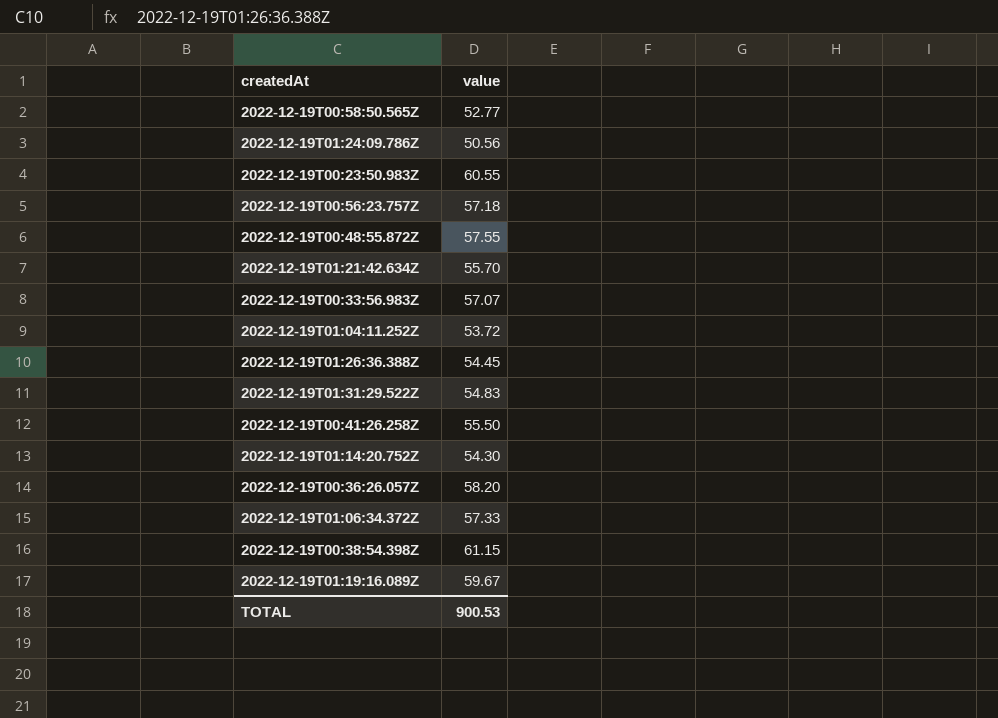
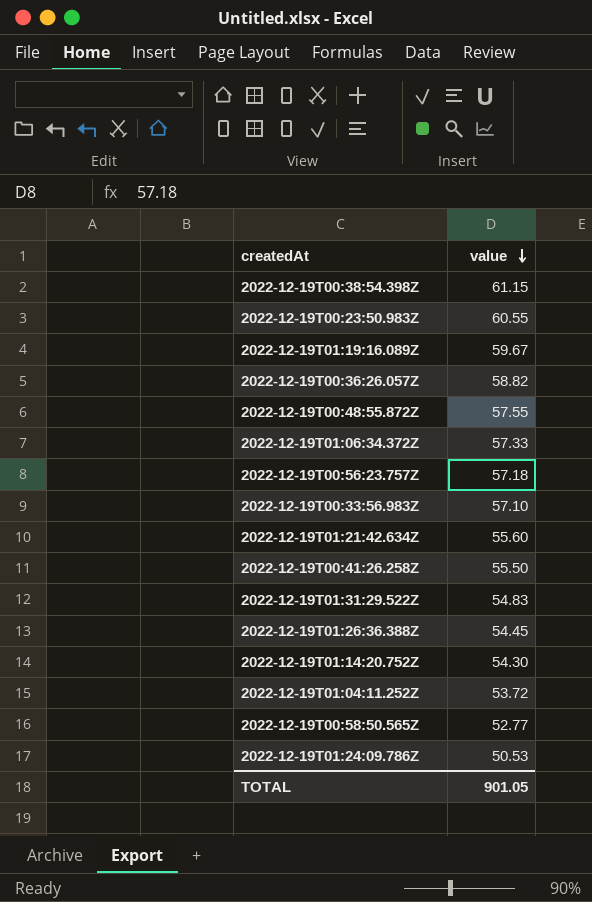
row order: none -> value descending
2022-12-19T00:36:26.057Z | value: 58.20 -> 58.82
2022-12-19T00:33:56.983Z | value: 57.07 -> 57.10
2022-12-19T01:21:42.634Z | value: 55.70 -> 55.60
2022-12-19T01:24:09.786Z | value: 50.56 -> 50.53
TOTAL | value: 900.53 -> 901.05

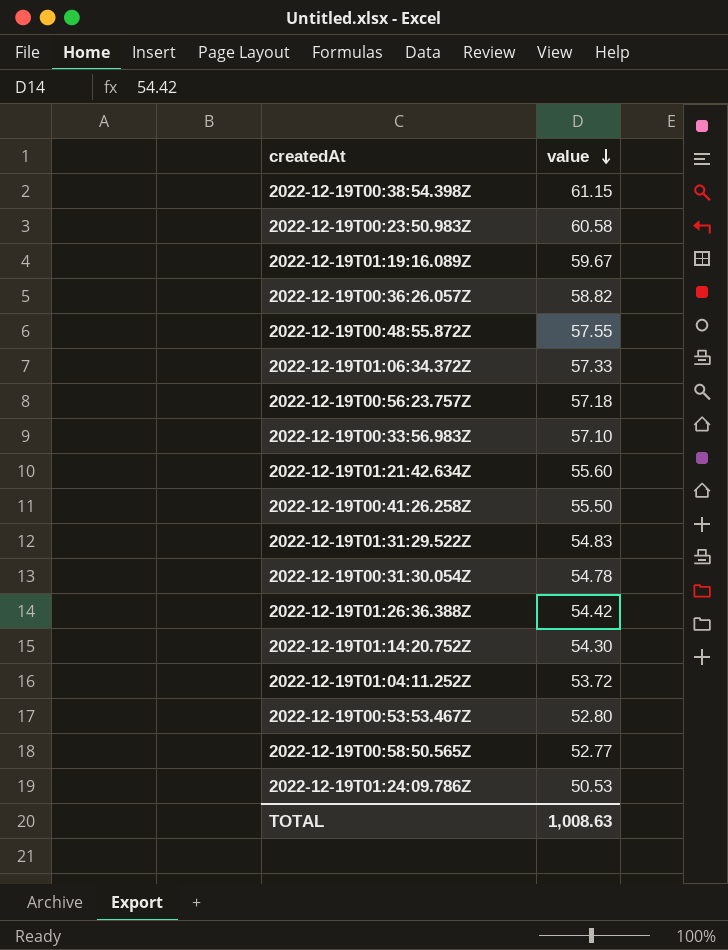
2022-12-19T00:23:50.983Z | value: 60.55 -> 60.58
row 2022-12-19T00:31:30.054Z: none -> 54.78
2022-12-19T01:26:36.388Z | value: 54.45 -> 54.42
row 2022-12-19T00:53:53.467Z: none -> 52.80
TOTAL | value: 901.05 -> 1,008.63

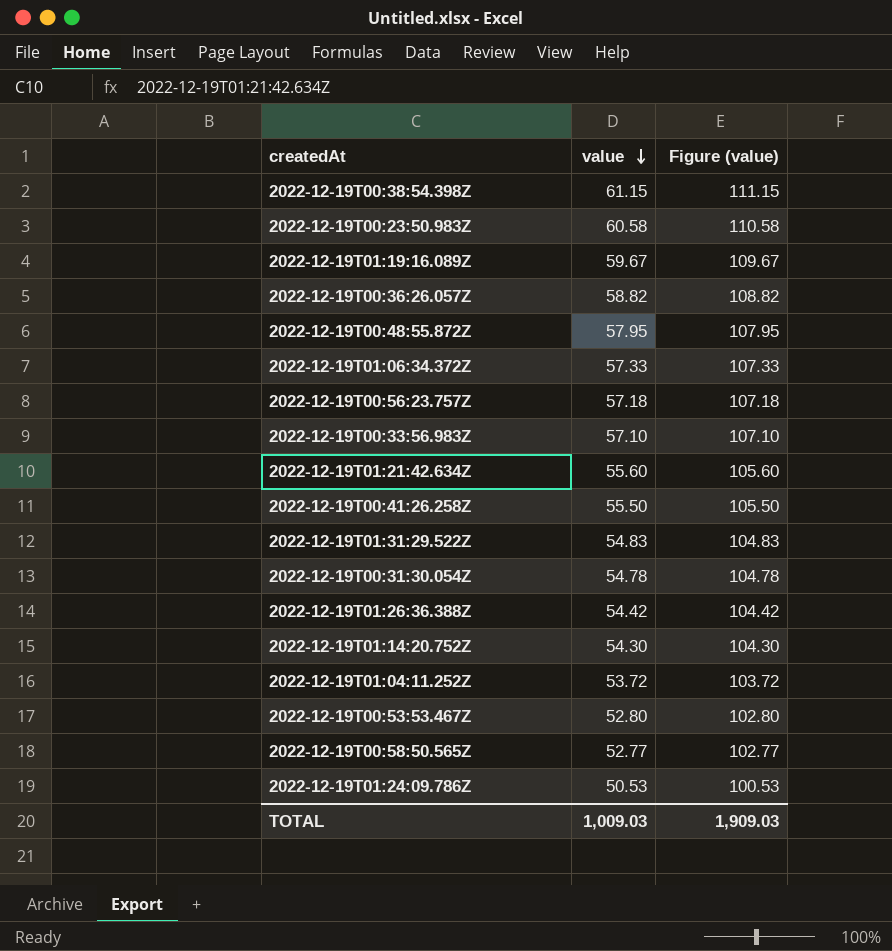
column Figure (value) | formula: none -> [value] + 50
2022-12-19T00:48:55.872Z | value: 57.55 -> 57.95
TOTAL | value: 1,008.63 -> 1,009.03

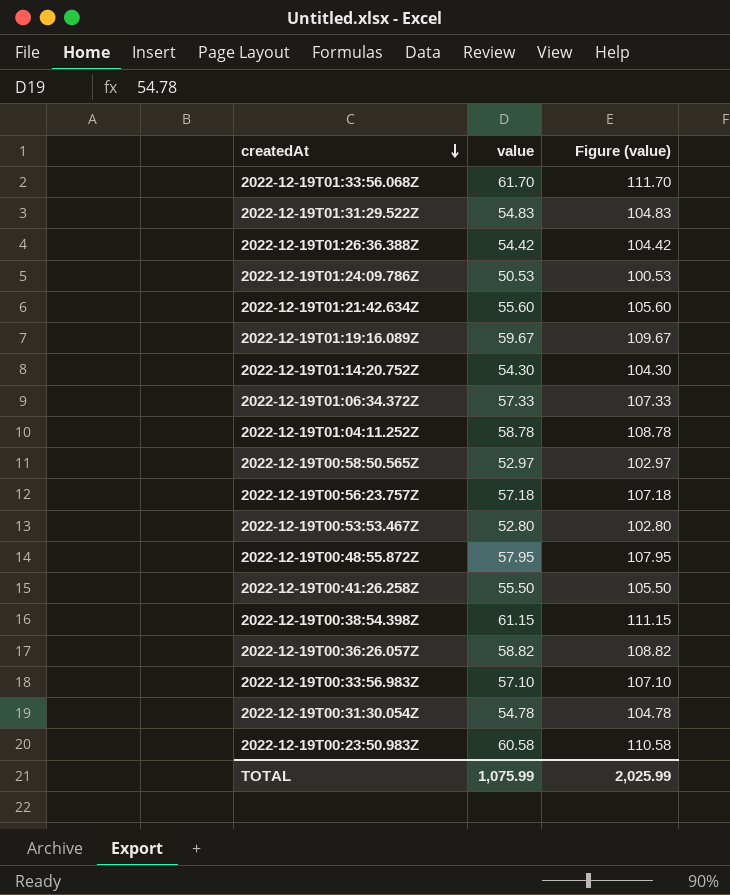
row order: value descending -> createdAt descending
row 2022-12-19T01:33:56.068Z: none -> 61.70 | 111.70
2022-12-19T01:04:11.252Z | value: 53.72 -> 58.78
2022-12-19T01:04:11.252Z | Figure (value): 103.72 -> 108.78
2022-12-19T00:58:50.565Z | value: 52.77 -> 52.97
2022-12-19T00:58:50.565Z | Figure (value): 102.77 -> 102.97
TOTAL | value: 1,009.03 -> 1,075.99
TOTAL | Figure (value): 1,909.03 -> 2,025.99

